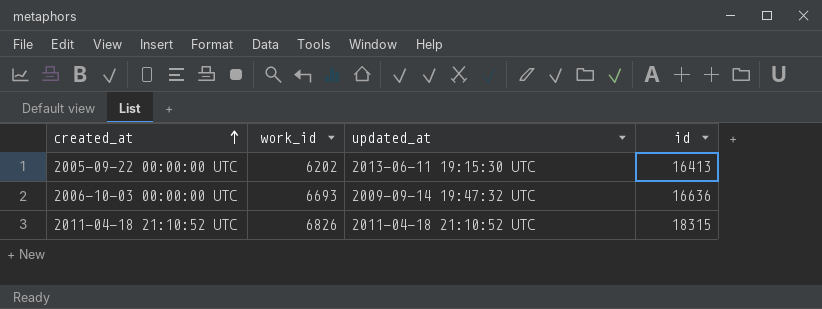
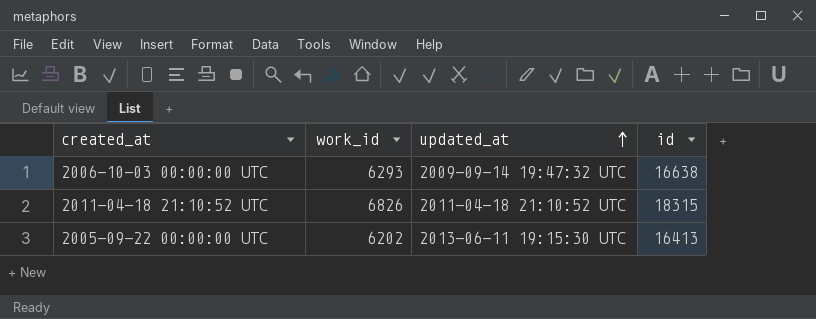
row order: created_at ascending -> updated_at ascending
2006-10-03 00:00:00 UTC | work_id: 6693 -> 6293
2006-10-03 00:00:00 UTC | id: 16636 -> 16638

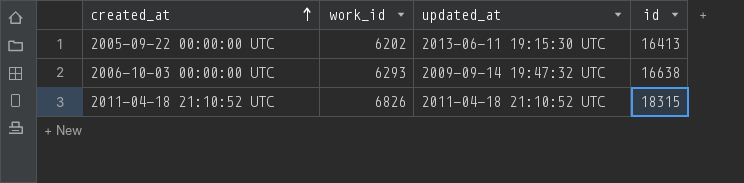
row order: updated_at ascending -> created_at ascending

